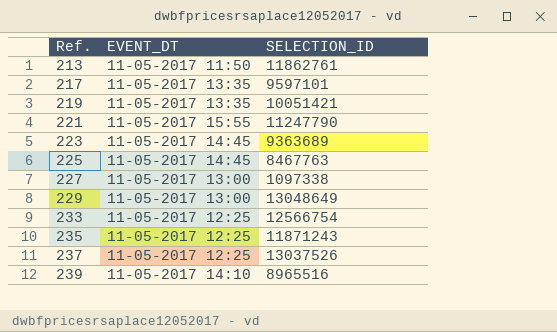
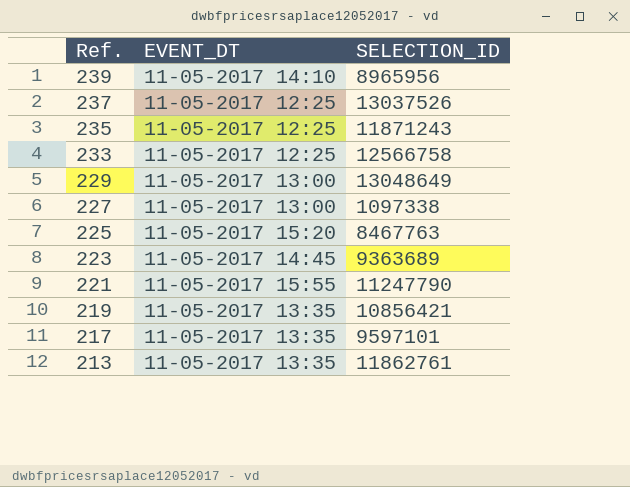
row order: Ref. ascending -> Ref. descending
239 | SELECTION_ID: 8965516 -> 8965956
233 | SELECTION_ID: 12566754 -> 12566758
225 | EVENT_DT: 11-05-2017 14:45 -> 11-05-2017 15:20
219 | SELECTION_ID: 10051421 -> 10856421
213 | EVENT_DT: 11-05-2017 11:50 -> 11-05-2017 13:35

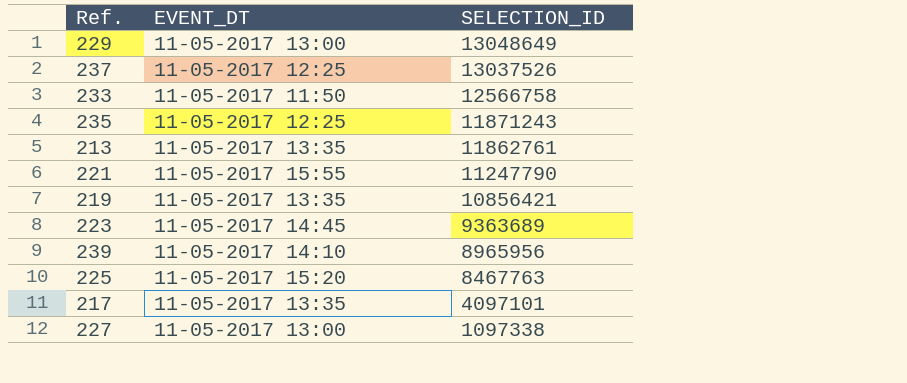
row order: Ref. descending -> SELECTION_ID descending
233 | EVENT_DT: 11-05-2017 12:25 -> 11-05-2017 11:50
217 | SELECTION_ID: 9597101 -> 4097101

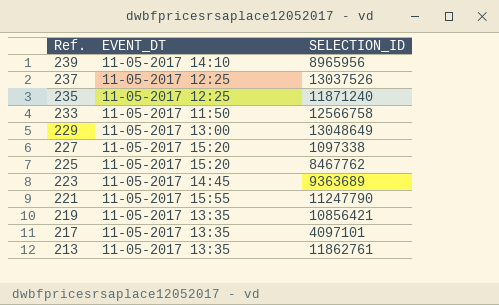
row order: SELECTION_ID descending -> Ref. descending
235 | SELECTION_ID: 11871243 -> 11871240
227 | EVENT_DT: 11-05-2017 13:00 -> 11-05-2017 15:20
225 | SELECTION_ID: 8467763 -> 8467762

